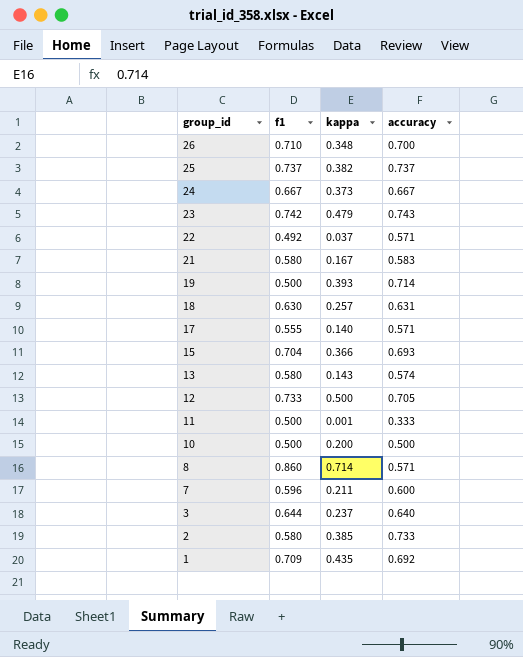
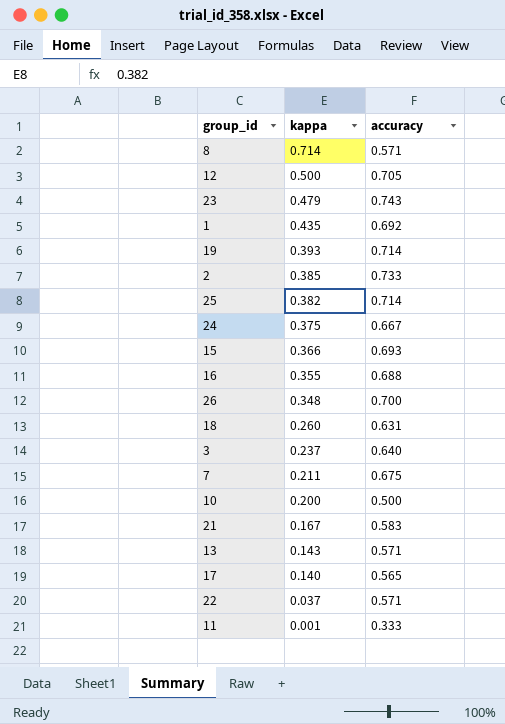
row order: group_id descending -> kappa descending
column f1 | position: 2 -> none
25 | accuracy: 0.737 -> 0.714
24 | kappa: 0.373 -> 0.375
row 16: none -> 0.355 | 0.688
18 | kappa: 0.257 -> 0.260
7 | accuracy: 0.600 -> 0.675
13 | accuracy: 0.574 -> 0.571
17 | accuracy: 0.571 -> 0.565

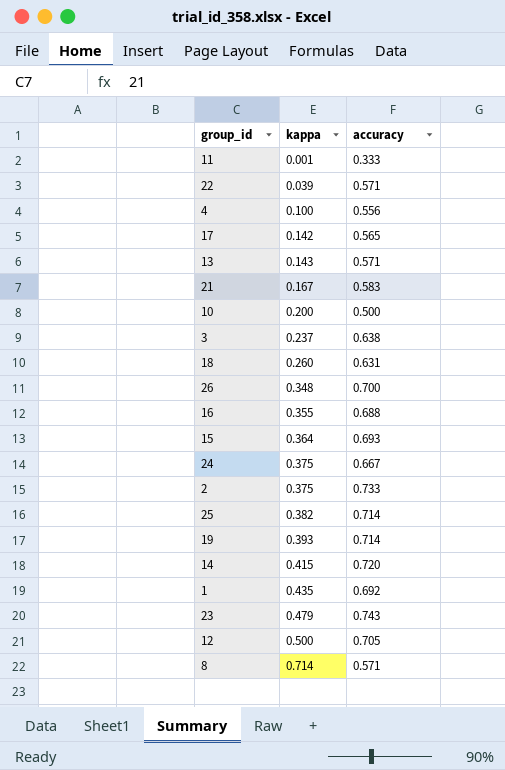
row order: kappa descending -> kappa ascending
row 7: 0.211 | 0.675 -> none
22 | kappa: 0.037 -> 0.039
row 4: none -> 0.100 | 0.556
17 | kappa: 0.140 -> 0.142
3 | accuracy: 0.640 -> 0.638
15 | kappa: 0.366 -> 0.364
2 | kappa: 0.385 -> 0.375
row 14: none -> 0.415 | 0.720

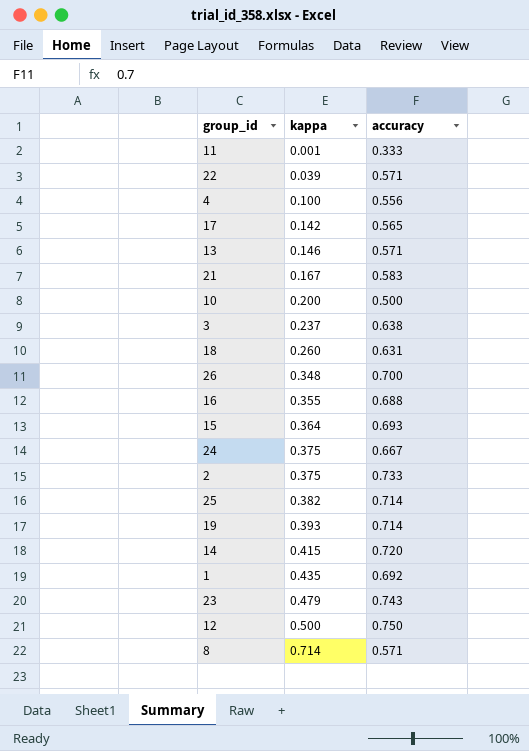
13 | kappa: 0.143 -> 0.146
12 | accuracy: 0.705 -> 0.750

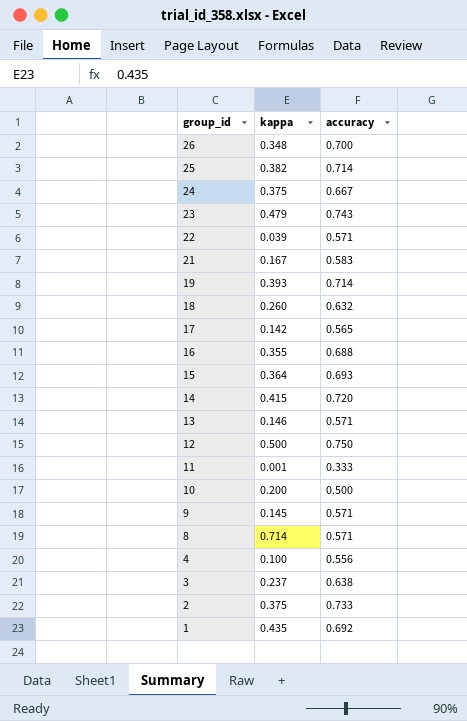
row order: kappa ascending -> group_id descending
18 | accuracy: 0.631 -> 0.632
row 9: none -> 0.145 | 0.571

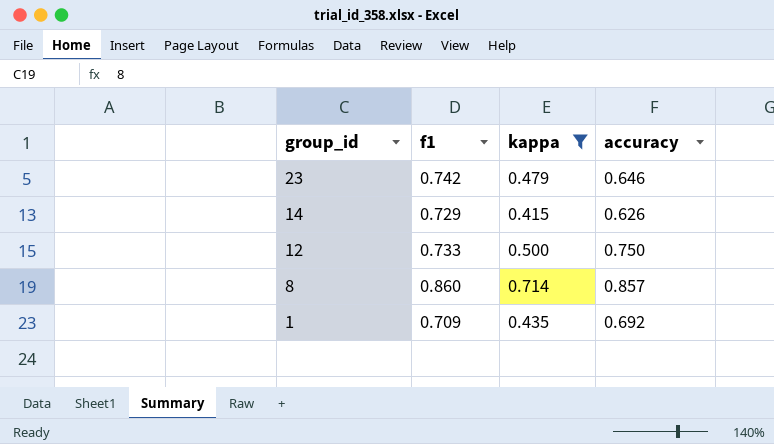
filter: none -> kappa >= 0.415
column f1 | position: none -> 2
23 | accuracy: 0.743 -> 0.646
14 | accuracy: 0.720 -> 0.626
8 | accuracy: 0.571 -> 0.857

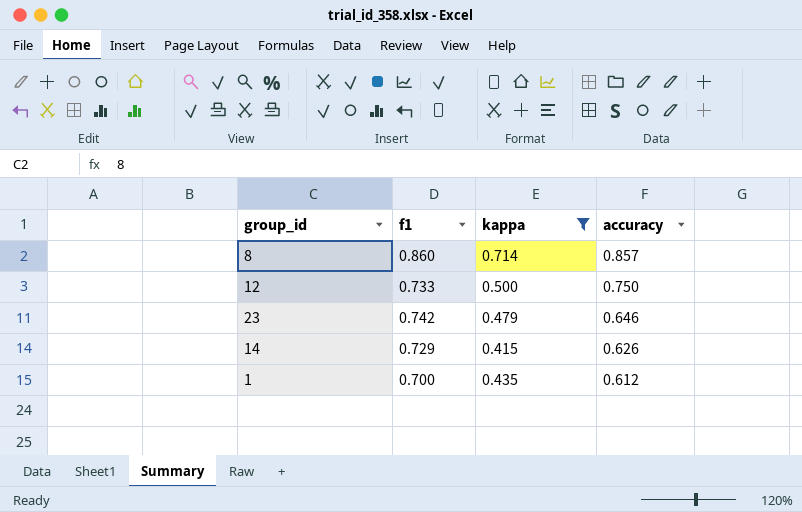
row order: group_id descending -> accuracy descending
1 | f1: 0.709 -> 0.700
1 | accuracy: 0.692 -> 0.612

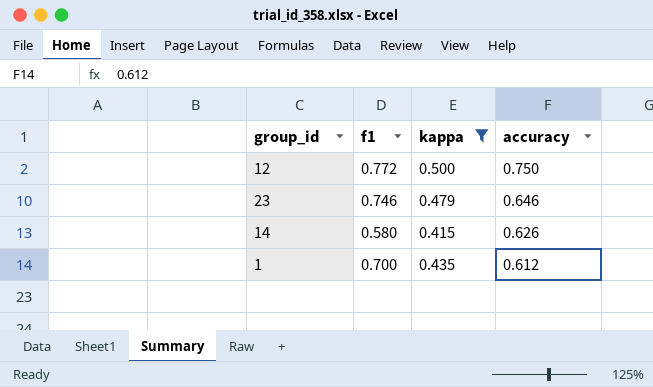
row 8: 0.860 | 0.714 | 0.857 -> none
12 | f1: 0.733 -> 0.772
23 | f1: 0.742 -> 0.746
14 | f1: 0.729 -> 0.580

